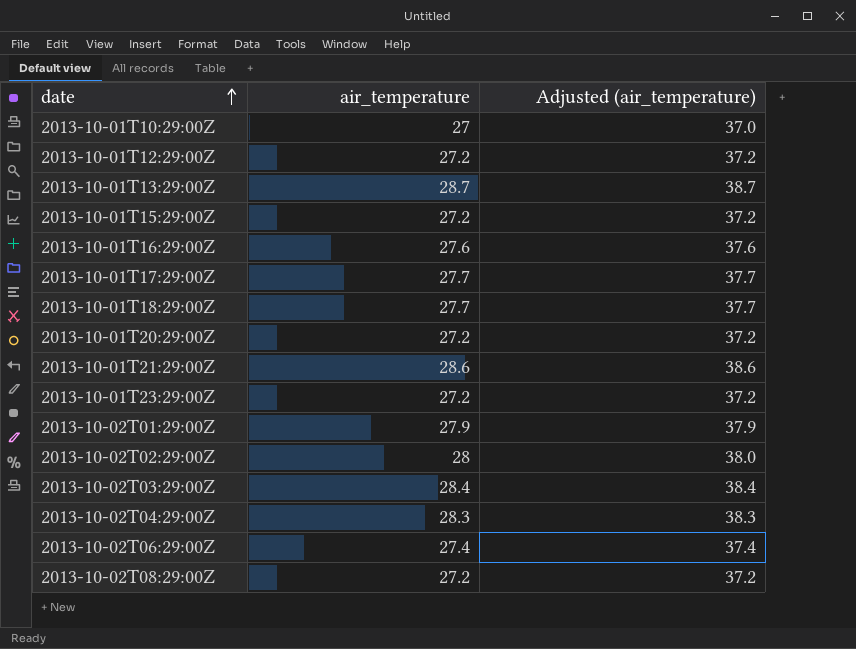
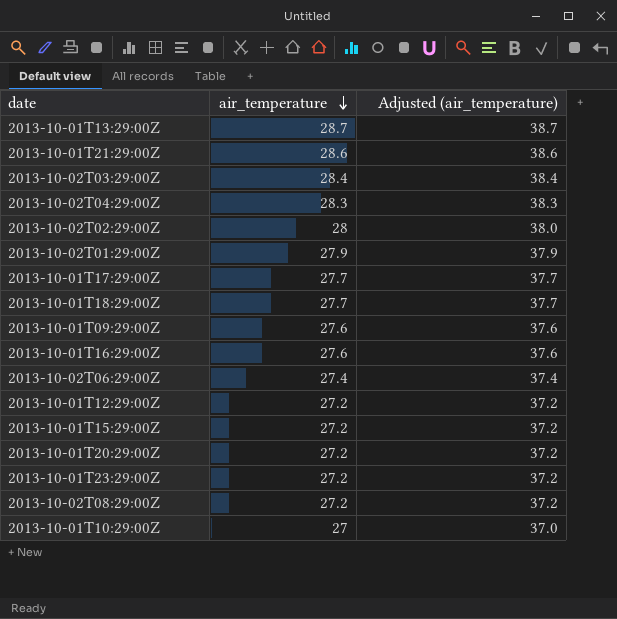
row order: date ascending -> air_temperature descending
row 2013-10-01T09:29:00Z: none -> 27.6 | 37.6

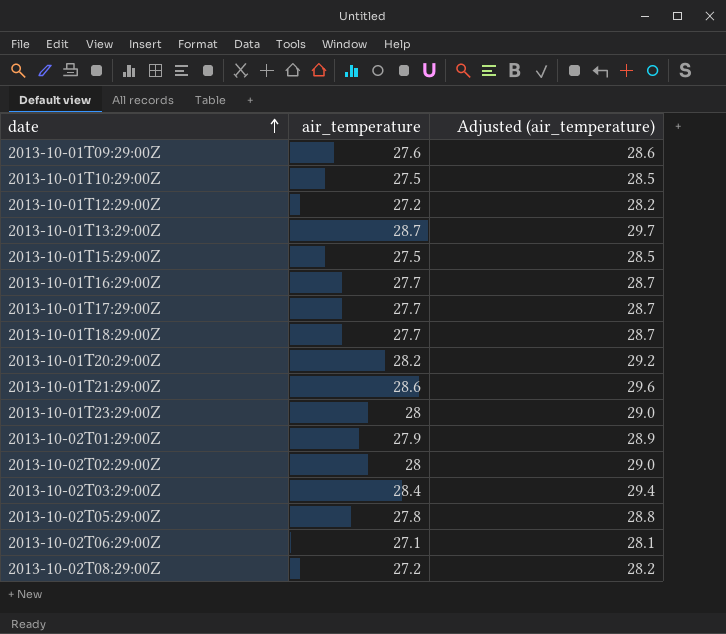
row order: air_temperature descending -> date ascending
column Adjusted (air_temperature) | formula: [air_temperature] + 10 -> [air_temperature] + 1
row 2013-10-02T04:29:00Z: 28.3 | 38.3 -> none
2013-10-01T10:29:00Z | air_temperature: 27 -> 27.5
2013-10-01T15:29:00Z | air_temperature: 27.2 -> 27.5
2013-10-01T16:29:00Z | air_temperature: 27.6 -> 27.7
2013-10-01T20:29:00Z | air_temperature: 27.2 -> 28.2
2013-10-01T23:29:00Z | air_temperature: 27.2 -> 28
row 2013-10-02T05:29:00Z: none -> 27.8 | 28.8
2013-10-02T06:29:00Z | air_temperature: 27.4 -> 27.1

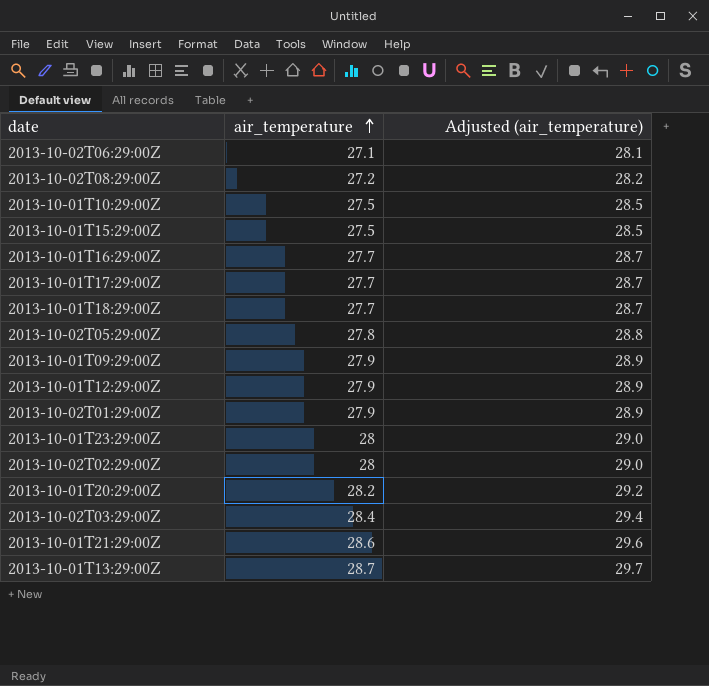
row order: date ascending -> air_temperature ascending
2013-10-01T09:29:00Z | air_temperature: 27.6 -> 27.9
2013-10-01T09:29:00Z | Adjusted (air_temperature): 28.6 -> 28.9
2013-10-01T12:29:00Z | air_temperature: 27.2 -> 27.9
2013-10-01T12:29:00Z | Adjusted (air_temperature): 28.2 -> 28.9

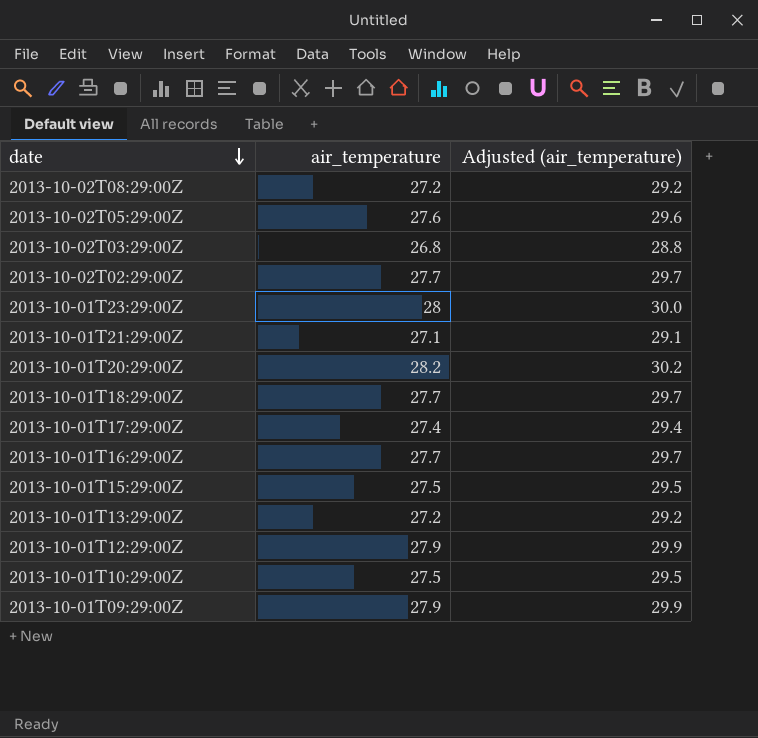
row order: air_temperature ascending -> date descending
column Adjusted (air_temperature) | formula: [air_temperature] + 1 -> [air_temperature] + 2
row 2013-10-02T06:29:00Z: 27.1 | 28.1 -> none
row 2013-10-02T01:29:00Z: 27.9 | 28.9 -> none
2013-10-02T05:29:00Z | air_temperature: 27.8 -> 27.6
2013-10-02T03:29:00Z | air_temperature: 28.4 -> 26.8
2013-10-02T02:29:00Z | air_temperature: 28 -> 27.7
2013-10-01T21:29:00Z | air_temperature: 28.6 -> 27.1
2013-10-01T17:29:00Z | air_temperature: 27.7 -> 27.4
2013-10-01T13:29:00Z | air_temperature: 28.7 -> 27.2

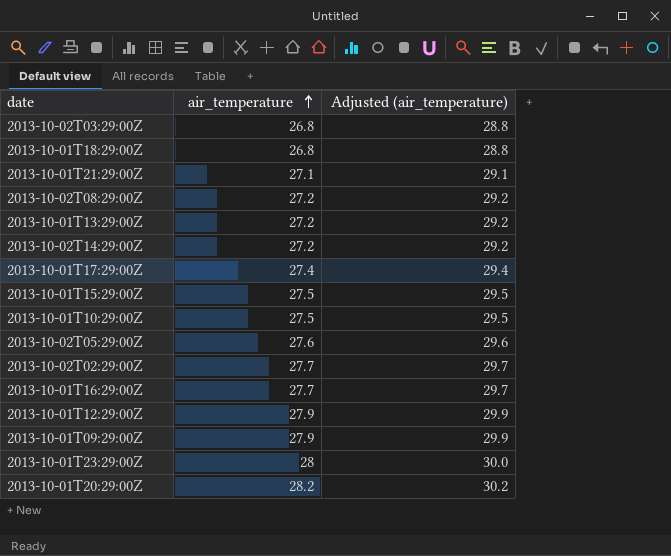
row order: date descending -> air_temperature ascending
2013-10-01T18:29:00Z | air_temperature: 27.7 -> 26.8
2013-10-01T18:29:00Z | Adjusted (air_temperature): 29.7 -> 28.8
row 2013-10-02T14:29:00Z: none -> 27.2 | 29.2

